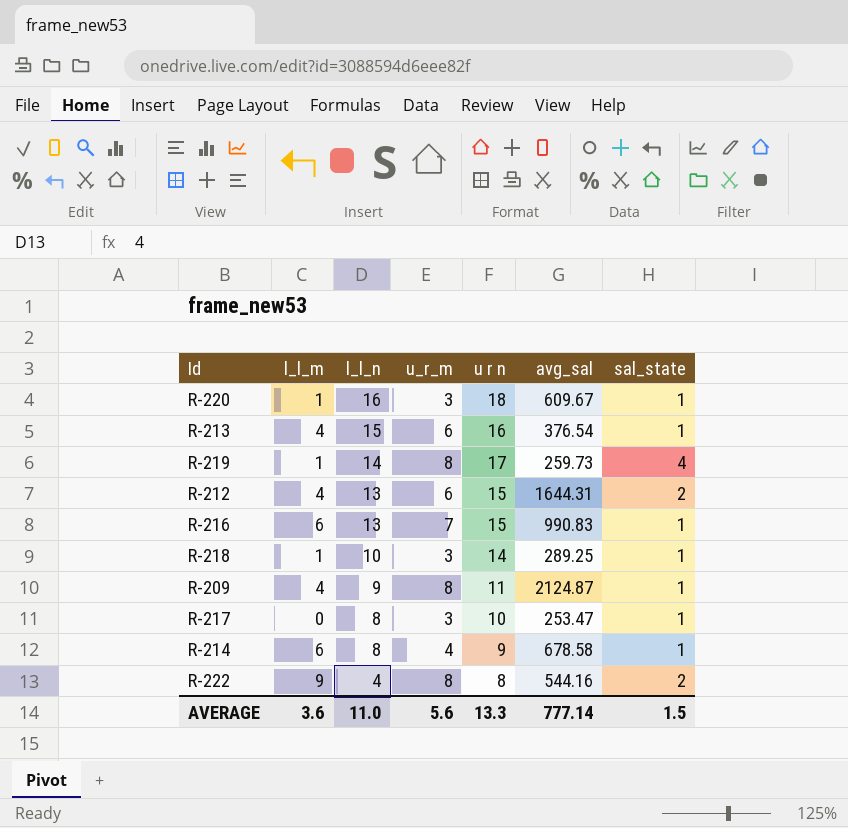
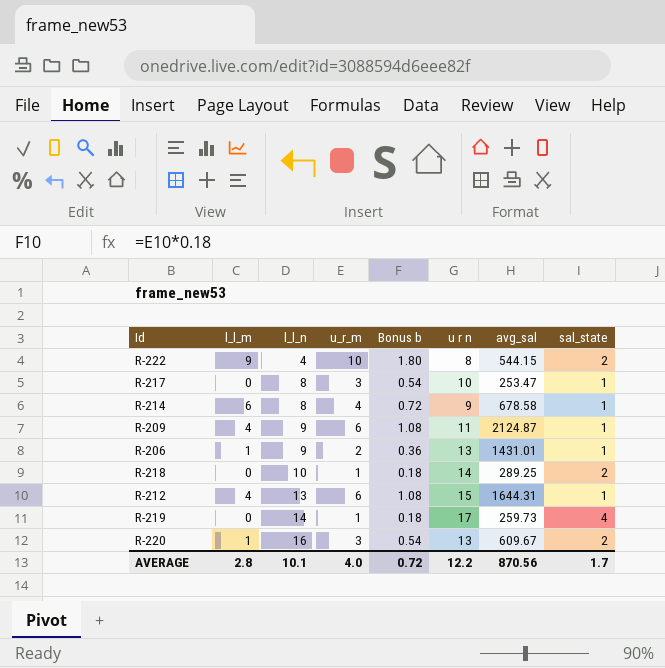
row order: l_l_n descending -> l_l_n ascending
column Bonus b | formula: none -> [u_r_m] * 0.18
row R-213: 4 | 15 | 6 | 16 | 376.54 | 1 -> none
row R-216: 6 | 13 | 7 | 15 | 990.83 | 1 -> none
R-222 | u_r_m: 8 -> 10
R-222 | avg_sal: 544.16 -> 544.15
R-209 | u_r_m: 8 -> 6
row R-206: none -> 1 | 9 | 2 | 0.36 | 13 | 1431.01 | 1
R-218 | l_l_m: 1 -> 0
R-218 | u_r_m: 3 -> 1
R-218 | sal_state: 1 -> 2
R-212 | sal_state: 2 -> 1
R-219 | l_l_m: 1 -> 0
R-219 | u_r_m: 8 -> 1
R-220 | u r n: 18 -> 13
R-220 | sal_state: 1 -> 2
AVERAGE | l_l_m: 3.6 -> 2.8
AVERAGE | l_l_n: 11.0 -> 10.1
AVERAGE | u_r_m: 5.6 -> 4.0
AVERAGE | u r n: 13.3 -> 12.2
AVERAGE | avg_sal: 777.14 -> 870.56
AVERAGE | sal_state: 1.5 -> 1.7

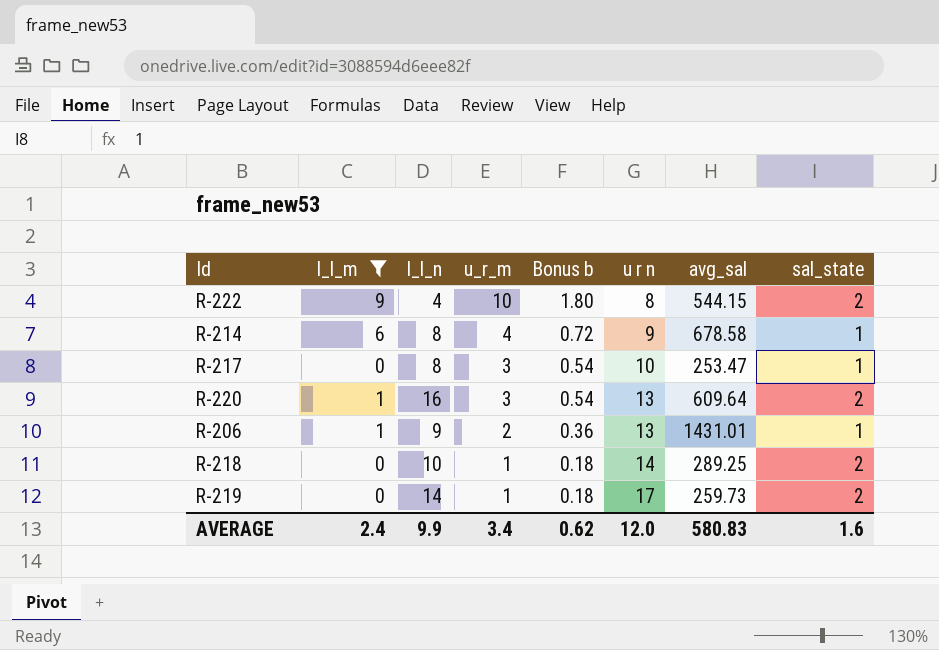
filter: none -> l_l_m != 4
row order: l_l_n ascending -> u_r_m descending
R-220 | avg_sal: 609.67 -> 609.64
R-219 | sal_state: 4 -> 2
AVERAGE | l_l_m: 2.8 -> 2.4
AVERAGE | l_l_n: 10.1 -> 9.9
AVERAGE | u_r_m: 4.0 -> 3.4
AVERAGE | Bonus b: 0.72 -> 0.62
AVERAGE | u r n: 12.2 -> 12.0
AVERAGE | avg_sal: 870.56 -> 580.83
AVERAGE | sal_state: 1.7 -> 1.6

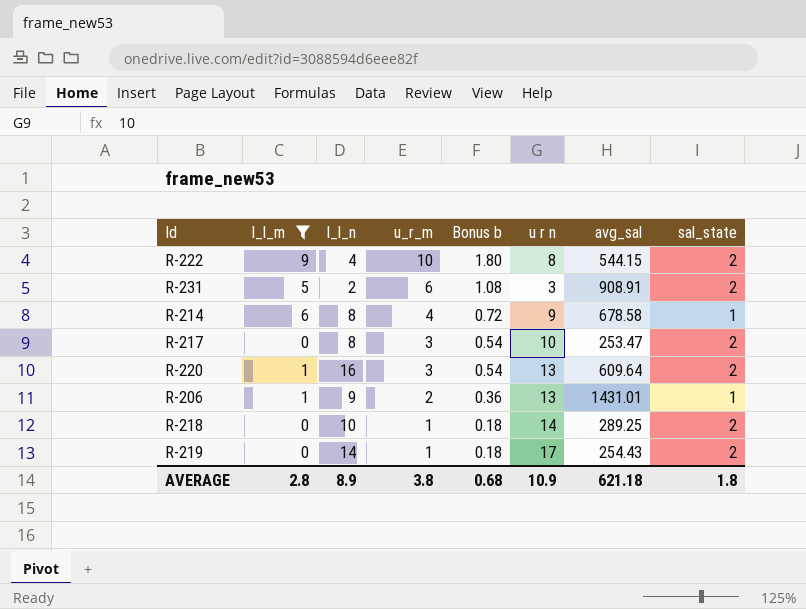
row R-231: none -> 5 | 2 | 6 | 1.08 | 3 | 908.91 | 2
R-217 | sal_state: 1 -> 2
R-219 | avg_sal: 259.73 -> 254.43
AVERAGE | l_l_m: 2.4 -> 2.8
AVERAGE | l_l_n: 9.9 -> 8.9
AVERAGE | u_r_m: 3.4 -> 3.8
AVERAGE | Bonus b: 0.62 -> 0.68
AVERAGE | u r n: 12.0 -> 10.9
AVERAGE | avg_sal: 580.83 -> 621.18
AVERAGE | sal_state: 1.6 -> 1.8

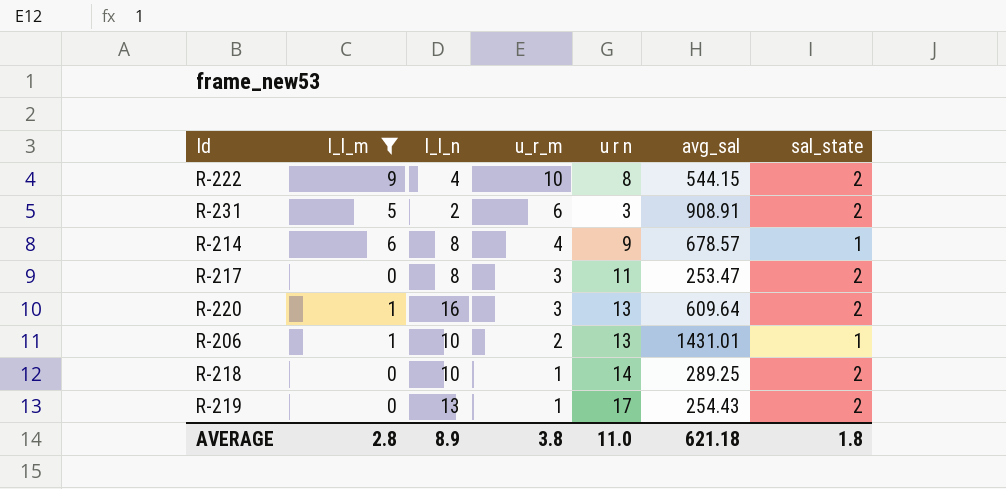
column Bonus b | formula: [u_r_m] * 0.18 -> none
R-214 | avg_sal: 678.58 -> 678.57
R-217 | u r n: 10 -> 11
R-206 | l_l_n: 9 -> 10
R-219 | l_l_n: 14 -> 13
AVERAGE | u r n: 10.9 -> 11.0

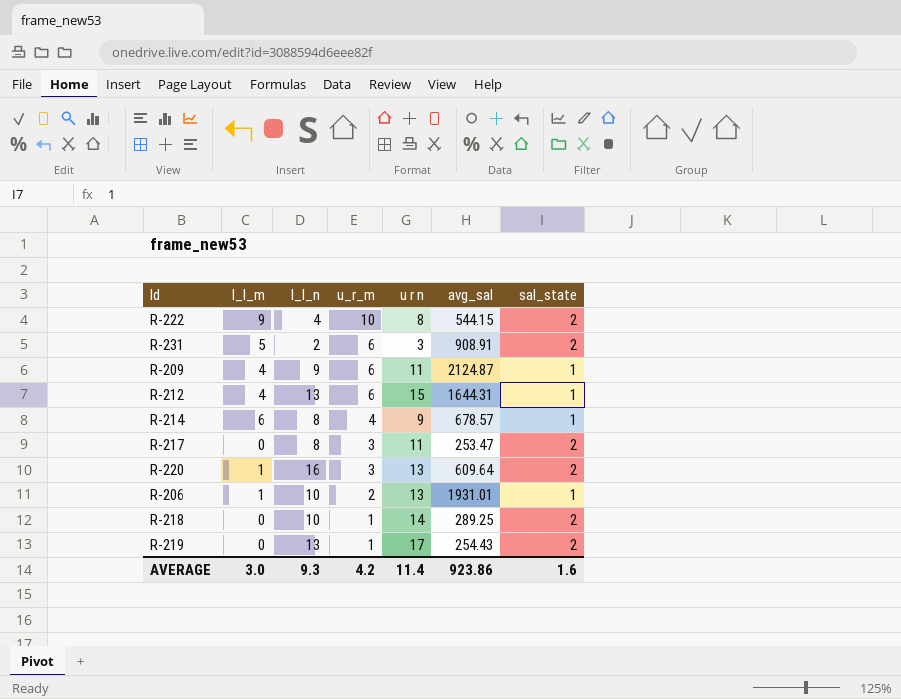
filter: l_l_m != 4 -> none
R-206 | avg_sal: 1431.01 -> 1931.01
AVERAGE | l_l_m: 2.8 -> 3.0
AVERAGE | l_l_n: 8.9 -> 9.3
AVERAGE | u_r_m: 3.8 -> 4.2
AVERAGE | u r n: 11.0 -> 11.4
AVERAGE | avg_sal: 621.18 -> 923.86
AVERAGE | sal_state: 1.8 -> 1.6

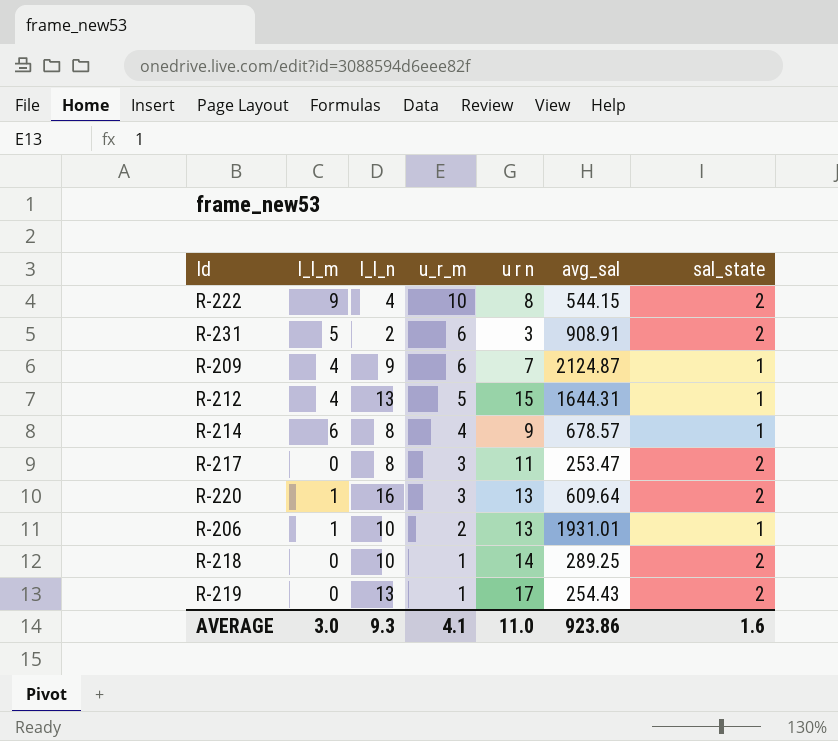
R-209 | u r n: 11 -> 7
R-212 | u_r_m: 6 -> 5
AVERAGE | u_r_m: 4.2 -> 4.1
AVERAGE | u r n: 11.4 -> 11.0

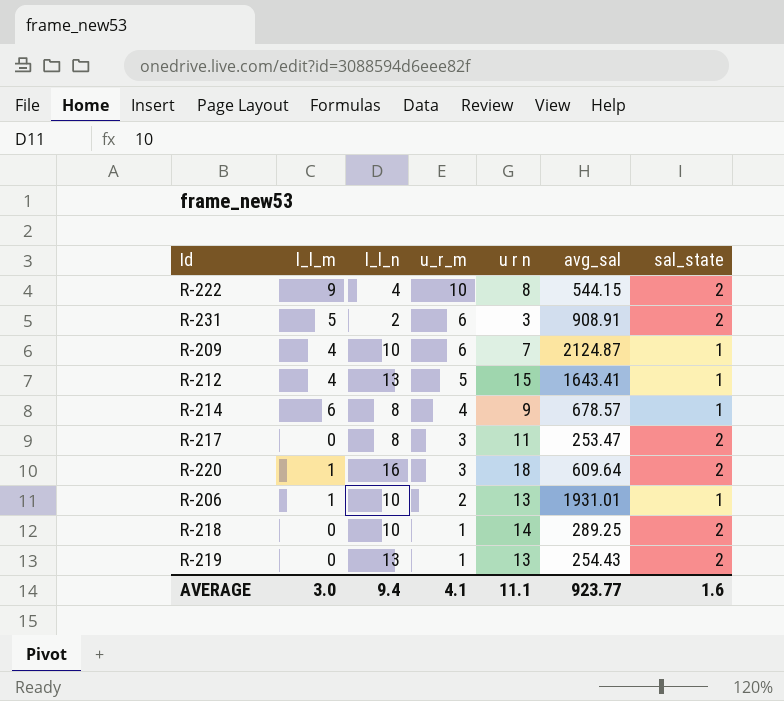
R-209 | l_l_n: 9 -> 10
R-212 | avg_sal: 1644.31 -> 1643.41
R-220 | u r n: 13 -> 18
R-219 | u r n: 17 -> 13
AVERAGE | l_l_n: 9.3 -> 9.4
AVERAGE | u r n: 11.0 -> 11.1
AVERAGE | avg_sal: 923.86 -> 923.77

